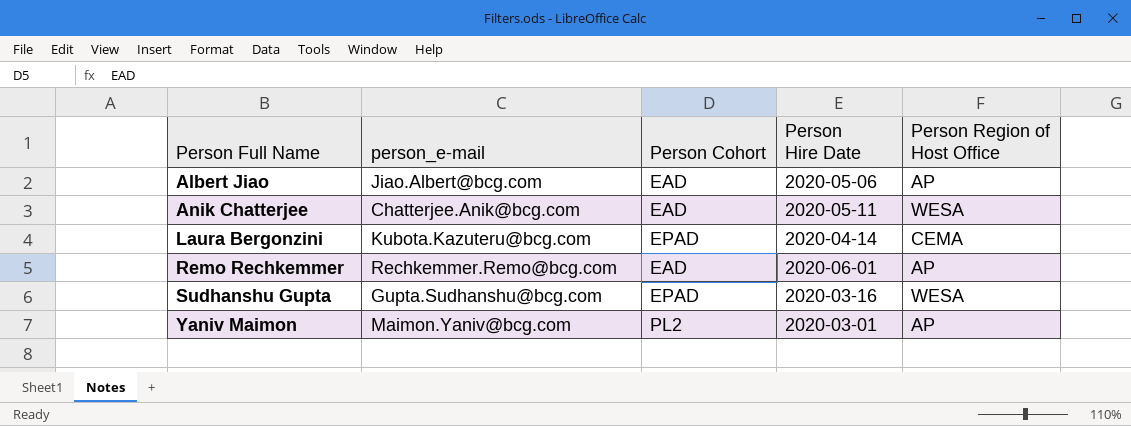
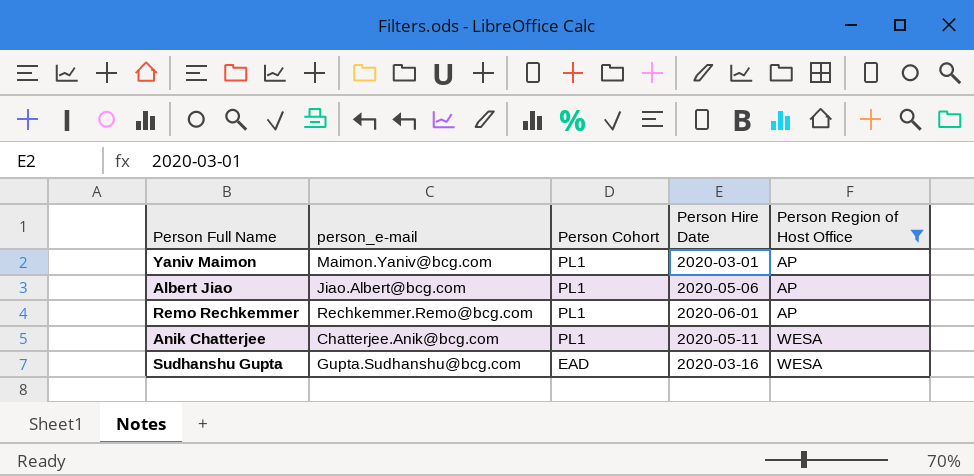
filter: none -> Person Region of Host Office != CEMA
row order: Person Full Name ascending -> Person Cohort descending
Yaniv Maimon | Person Cohort: PL2 -> PL1
Albert Jiao | Person Cohort: EAD -> PL1
Remo Rechkemmer | Person Cohort: EAD -> PL1
Anik Chatterjee | Person Cohort: EAD -> PL1
Sudhanshu Gupta | Person Cohort: EPAD -> EAD

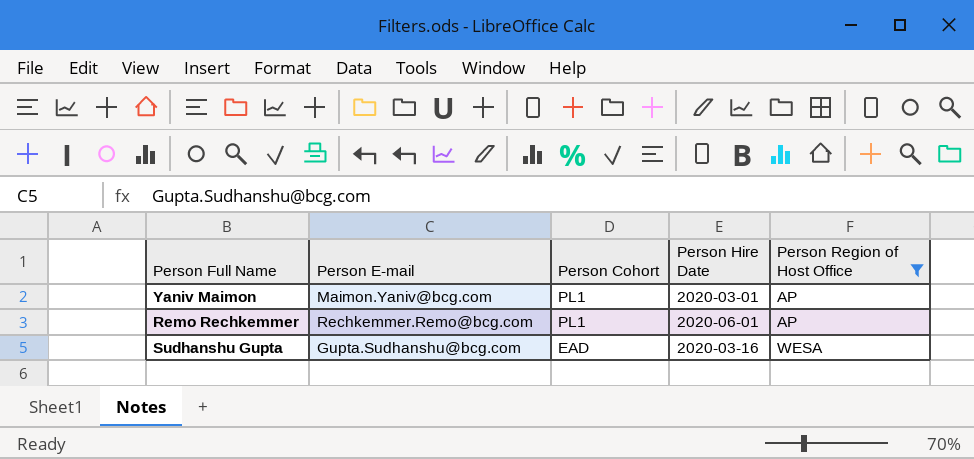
column name: person_e-mail -> Person E-mail
row Albert Jiao: Jiao.Albert@bcg.com | PL1 | 2020-05-06 | AP -> none
row Anik Chatterjee: Chatterjee.Anik@bcg.com | PL1 | 2020-05-11 | WESA -> none

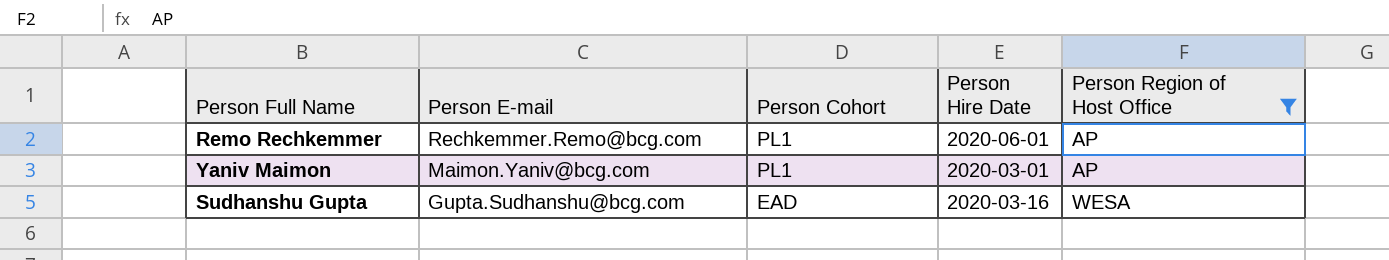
row order: Person Cohort descending -> Person E-mail descending

